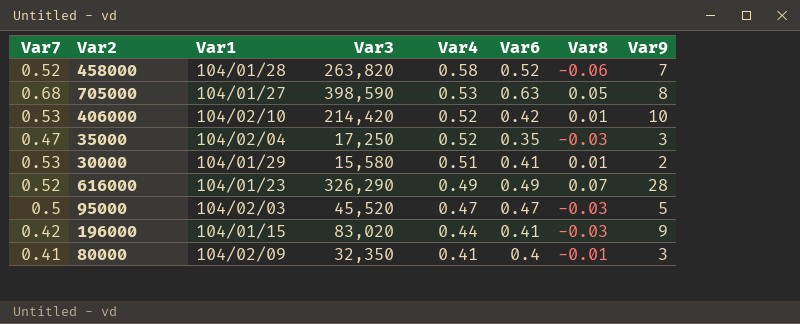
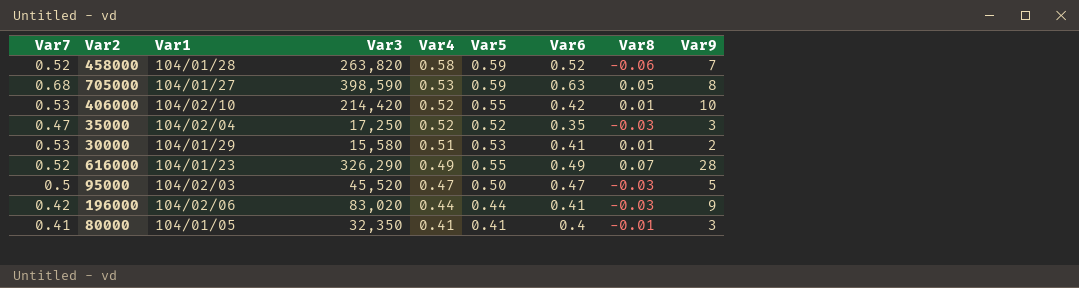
column Var5 | position: none -> 6
196000 | Var1: 104/01/15 -> 104/02/06
80000 | Var1: 104/02/09 -> 104/01/05

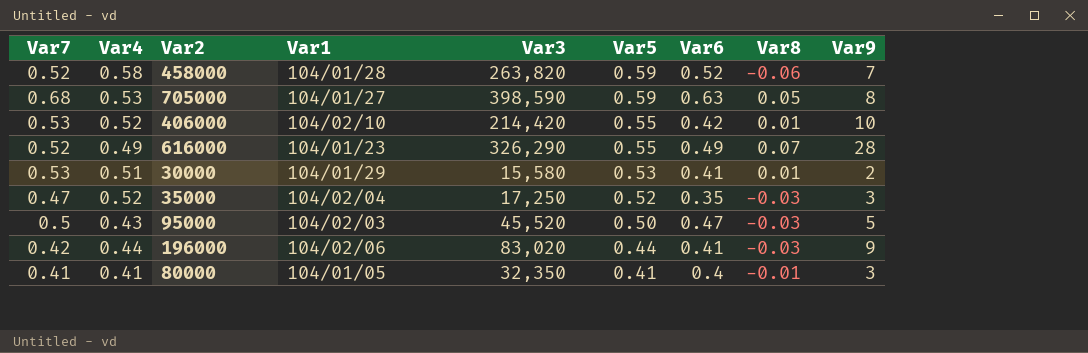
row order: Var4 descending -> Var5 descending
column Var4 | position: 5 -> 2
95000 | Var4: 0.47 -> 0.43

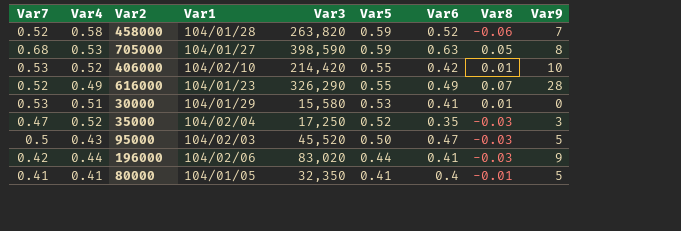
30000 | Var9: 2 -> 0
80000 | Var9: 3 -> 5

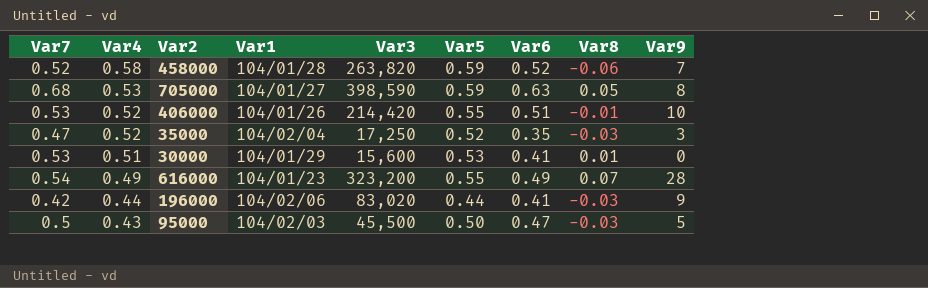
row order: Var5 descending -> Var4 descending
row 80000: 0.41 | 0.41 | 104/01/05 | 32,350 | 0.41 | 0.4 | -0.01 | 5 -> none
406000 | Var1: 104/02/10 -> 104/01/26
406000 | Var6: 0.42 -> 0.51
406000 | Var8: 0.01 -> -0.01
30000 | Var3: 15,580 -> 15,600
616000 | Var7: 0.52 -> 0.54
616000 | Var3: 326,290 -> 323,200
95000 | Var3: 45,520 -> 45,500

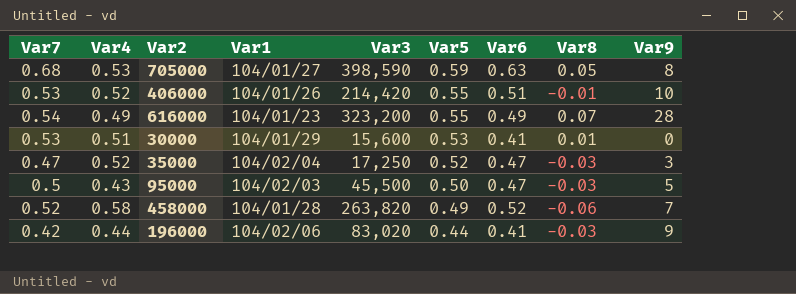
row order: Var4 descending -> Var5 descending
35000 | Var6: 0.35 -> 0.47
458000 | Var5: 0.59 -> 0.49

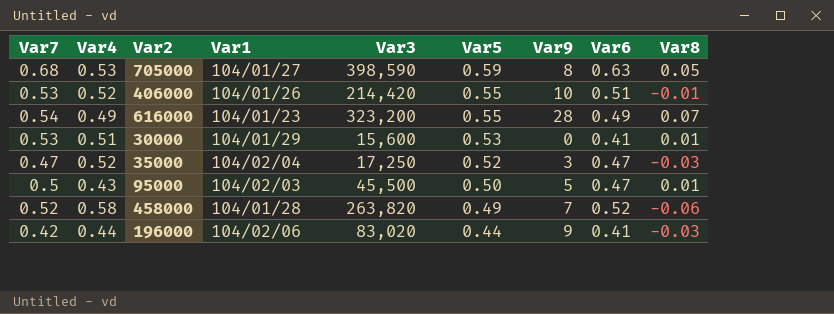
column Var9 | position: 9 -> 7
95000 | Var8: -0.03 -> 0.01

